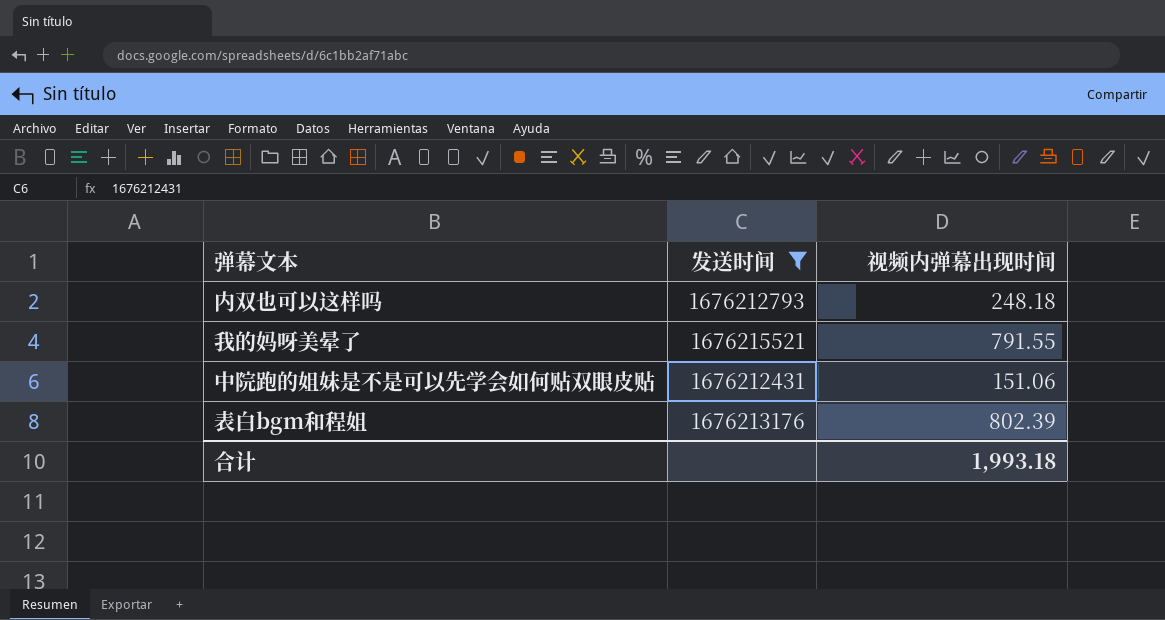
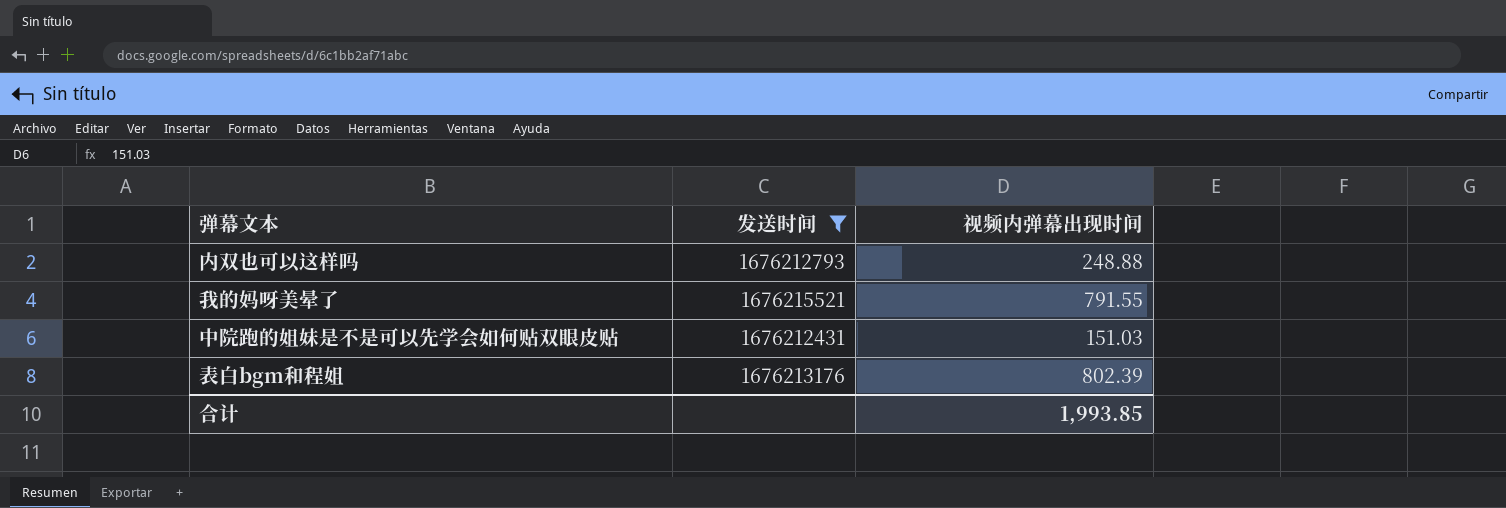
内双也可以这样吗 | 视频内弹幕出现时间: 248.18 -> 248.88
中院跑的姐妹是不是可以先学会如何贴双眼皮贴 | 视频内弹幕出现时间: 151.06 -> 151.03
合计 | 视频内弹幕出现时间: 1,993.18 -> 1,993.85

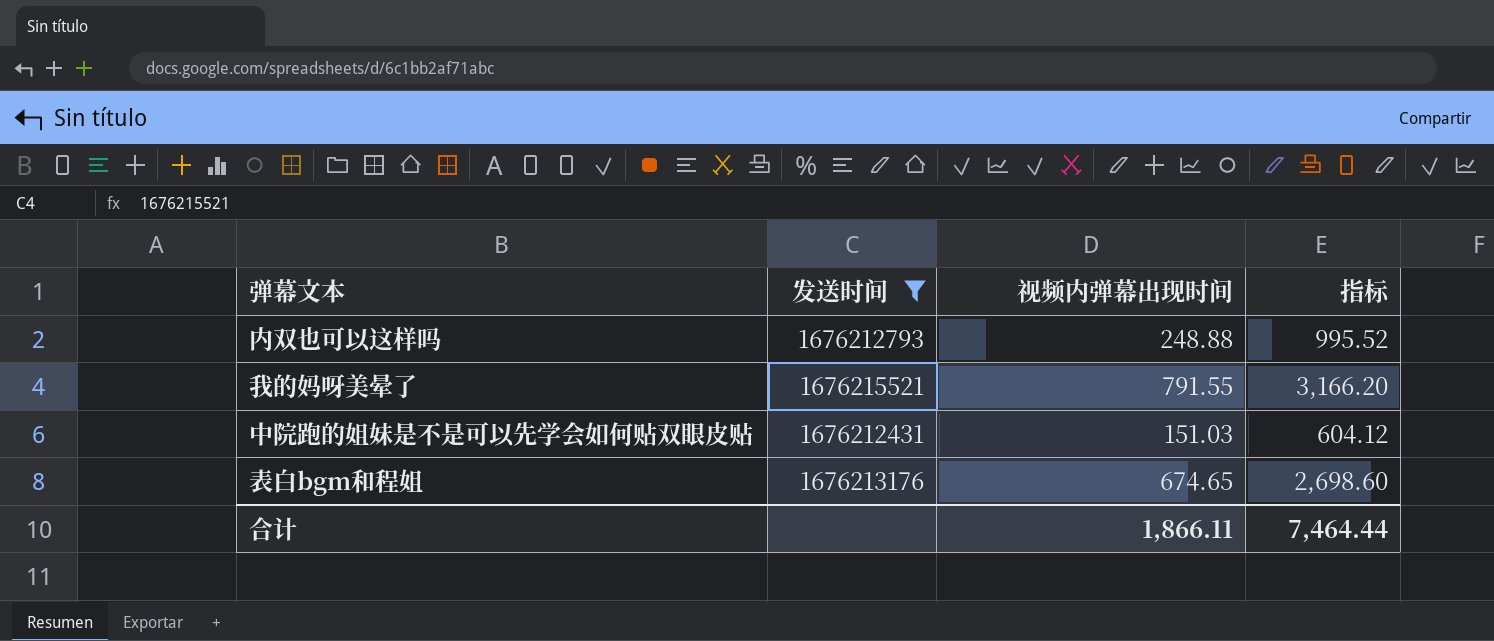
column 指标 | formula: none -> [视频内弹幕出现时间] * 4
表白bgm和程姐 | 视频内弹幕出现时间: 802.39 -> 674.65
合计 | 视频内弹幕出现时间: 1,993.85 -> 1,866.11

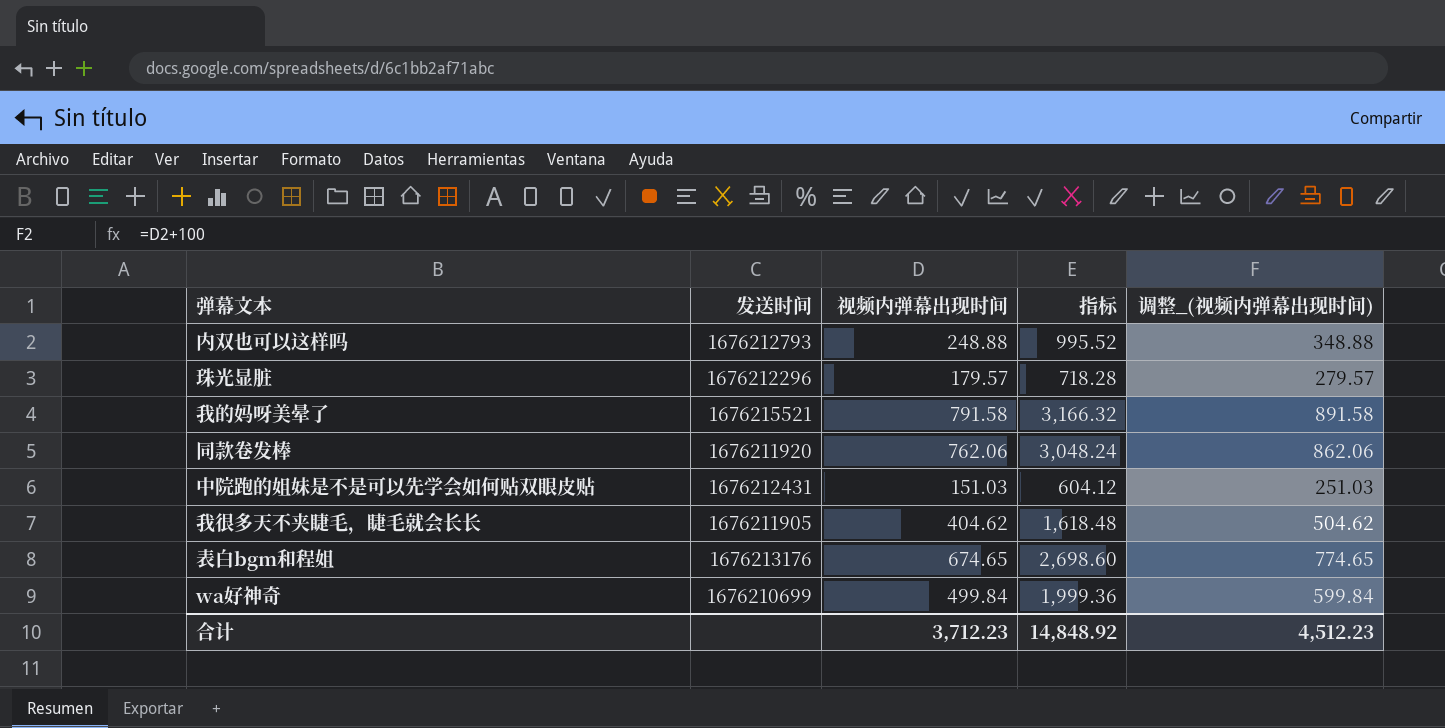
filter: 发送时间 >= 1676212431 -> none
column 调整_(视频内弹幕出现时间) | formula: none -> [视频内弹幕出现时间] + 100
我的妈呀美晕了 | 视频内弹幕出现时间: 791.55 -> 791.58
我的妈呀美晕了 | 指标: 3,166.20 -> 3,166.32
合计 | 视频内弹幕出现时间: 1,866.11 -> 3,712.23
合计 | 指标: 7,464.44 -> 14,848.92

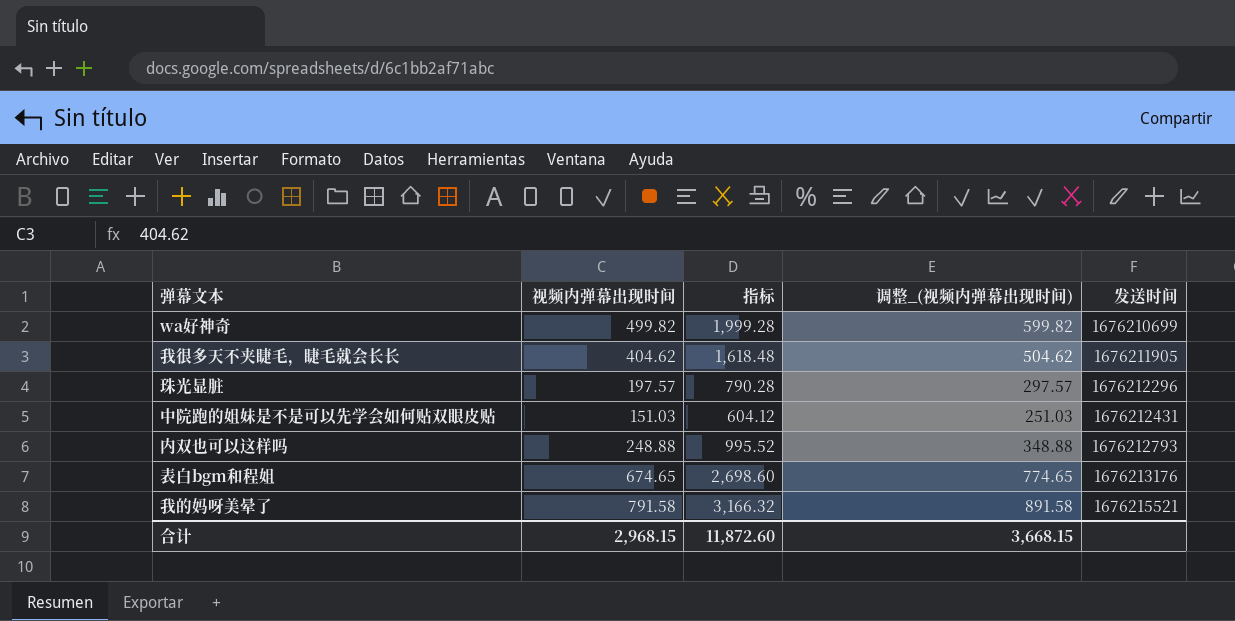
row order: none -> 发送时间 ascending
column 发送时间 | position: 2 -> 5
row 同款卷发棒: 1676211920 | 762.06 | 3,048.24 | 862.06 -> none
wa好神奇 | 视频内弹幕出现时间: 499.84 -> 499.82
wa好神奇 | 指标: 1,999.36 -> 1,999.28
wa好神奇 | 调整_(视频内弹幕出现时间): 599.84 -> 599.82
珠光显脏 | 视频内弹幕出现时间: 179.57 -> 197.57
珠光显脏 | 指标: 718.28 -> 790.28
珠光显脏 | 调整_(视频内弹幕出现时间): 279.57 -> 297.57
合计 | 视频内弹幕出现时间: 3,712.23 -> 2,968.15
合计 | 指标: 14,848.92 -> 11,872.60
合计 | 调整_(视频内弹幕出现时间): 4,512.23 -> 3,668.15

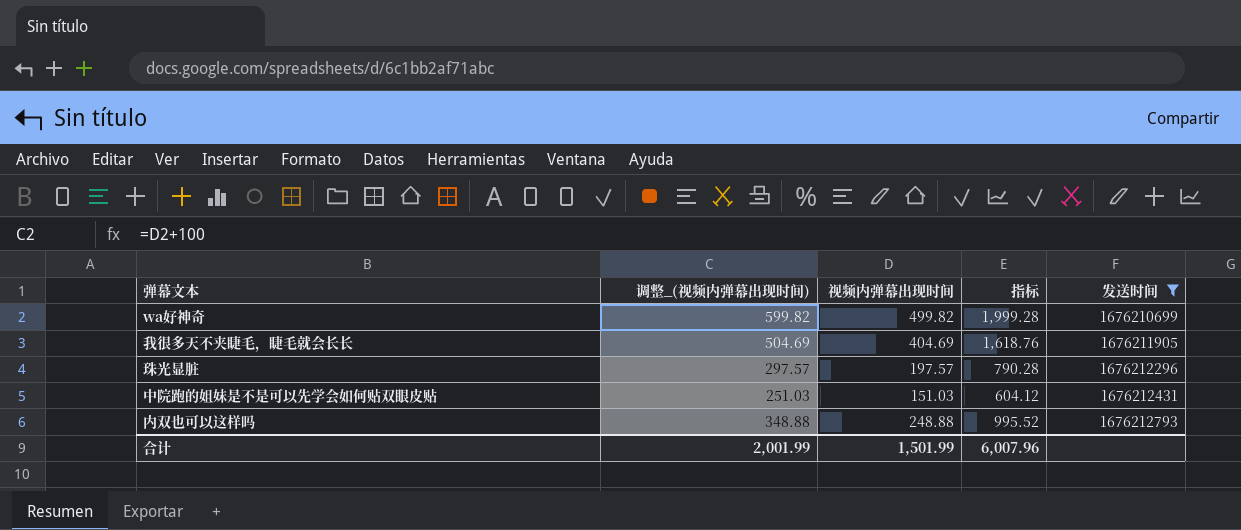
filter: none -> 发送时间 <= 1676212793
column 调整_(视频内弹幕出现时间) | position: 4 -> 2
我很多天不夹睫毛，睫毛就会长长 | 调整_(视频内弹幕出现时间): 504.62 -> 504.69
我很多天不夹睫毛，睫毛就会长长 | 视频内弹幕出现时间: 404.62 -> 404.69
我很多天不夹睫毛，睫毛就会长长 | 指标: 1,618.48 -> 1,618.76
合计 | 调整_(视频内弹幕出现时间): 3,668.15 -> 2,001.99
合计 | 视频内弹幕出现时间: 2,968.15 -> 1,501.99
合计 | 指标: 11,872.60 -> 6,007.96

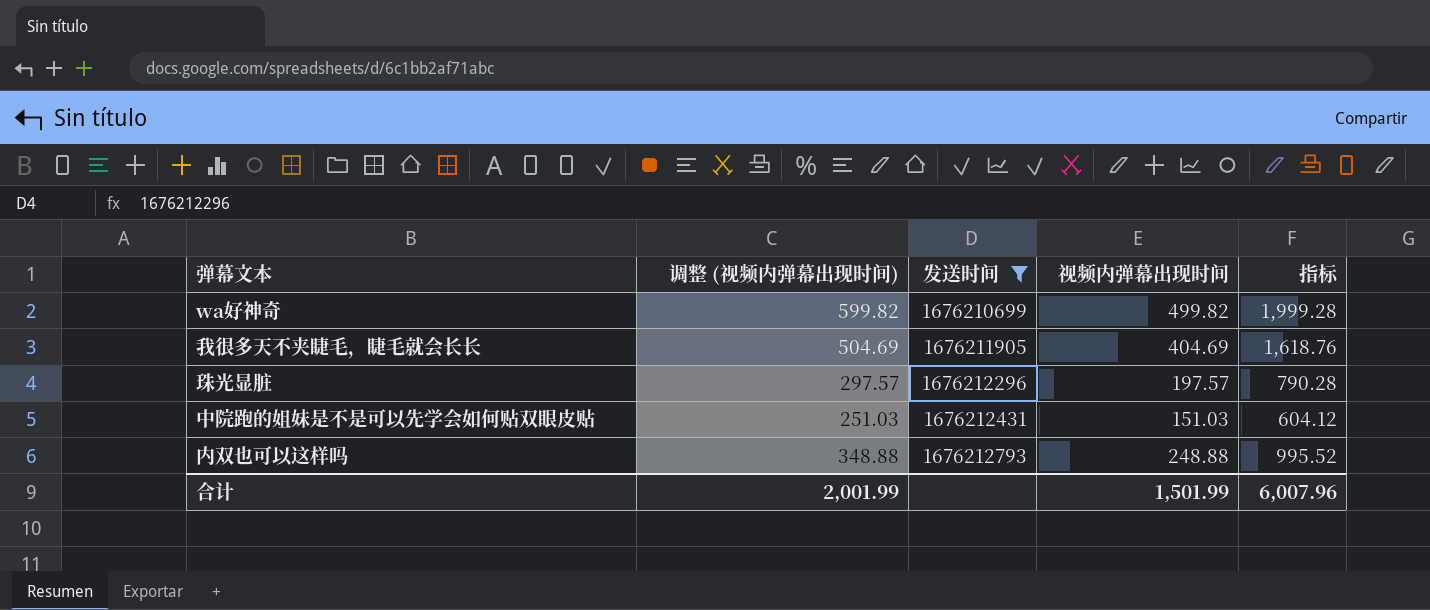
column name: 调整_(视频内弹幕出现时间) -> 调整 (视频内弹幕出现时间)
column 发送时间 | position: 5 -> 3

